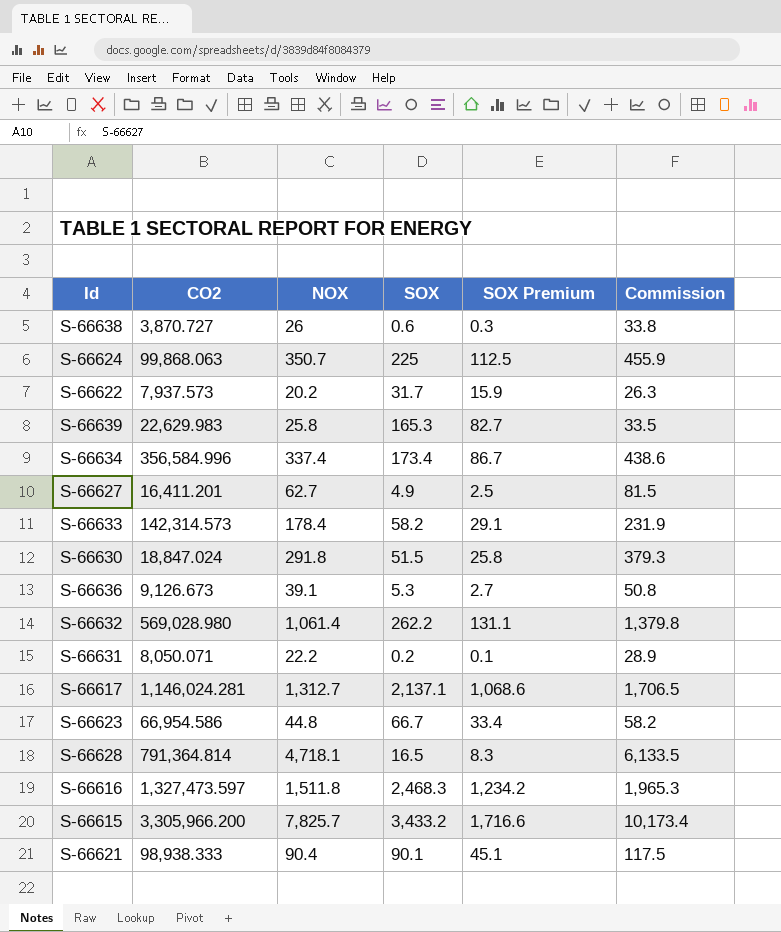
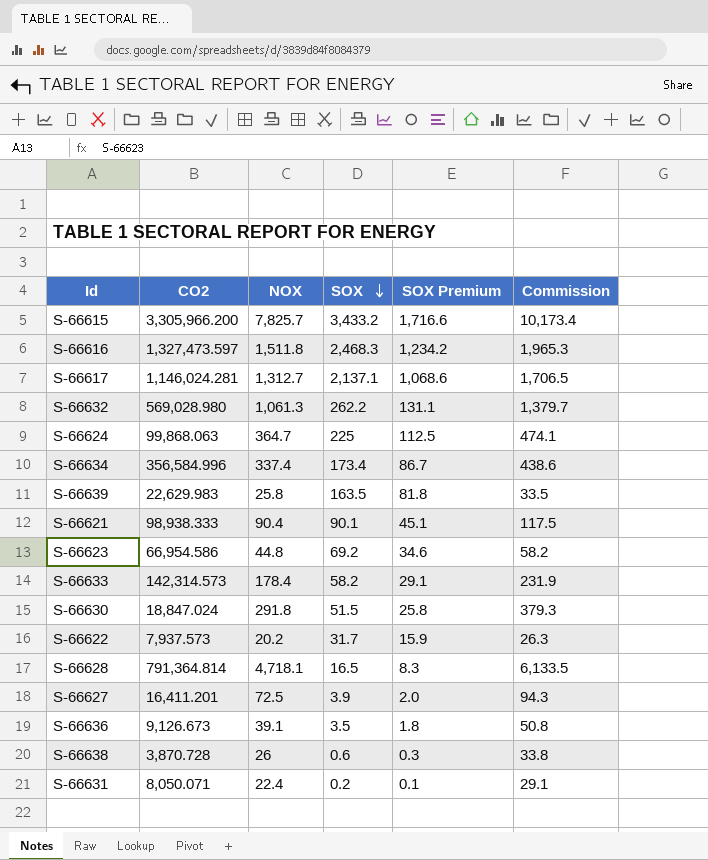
row order: none -> SOX descending
S-66632 | NOX: 1,061.4 -> 1,061.3
S-66632 | Commission: 1,379.8 -> 1,379.7
S-66624 | NOX: 350.7 -> 364.7
S-66624 | Commission: 455.9 -> 474.1
S-66639 | SOX: 165.3 -> 163.5
S-66639 | SOX Premium: 82.7 -> 81.8
S-66623 | SOX: 66.7 -> 69.2
S-66623 | SOX Premium: 33.4 -> 34.6
S-66627 | NOX: 62.7 -> 72.5
S-66627 | SOX: 4.9 -> 3.9
S-66627 | SOX Premium: 2.5 -> 2.0
S-66627 | Commission: 81.5 -> 94.3
S-66636 | SOX: 5.3 -> 3.5
S-66636 | SOX Premium: 2.7 -> 1.8
S-66638 | CO2: 3,870.727 -> 3,870.728
S-66631 | NOX: 22.2 -> 22.4
S-66631 | Commission: 28.9 -> 29.1

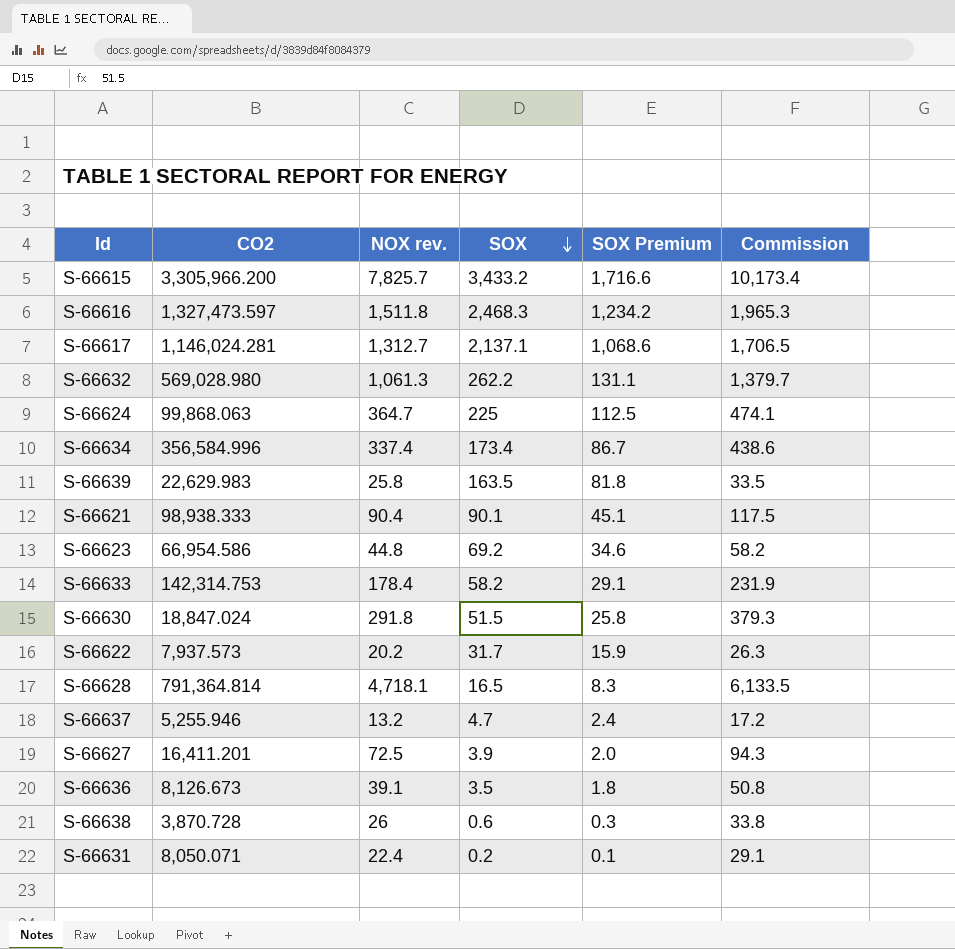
column name: NOX -> NOX rev.
S-66633 | CO2: 142,314.573 -> 142,314.753
row S-66637: none -> 5,255.946 | 13.2 | 4.7 | 2.4 | 17.2
S-66636 | CO2: 9,126.673 -> 8,126.673

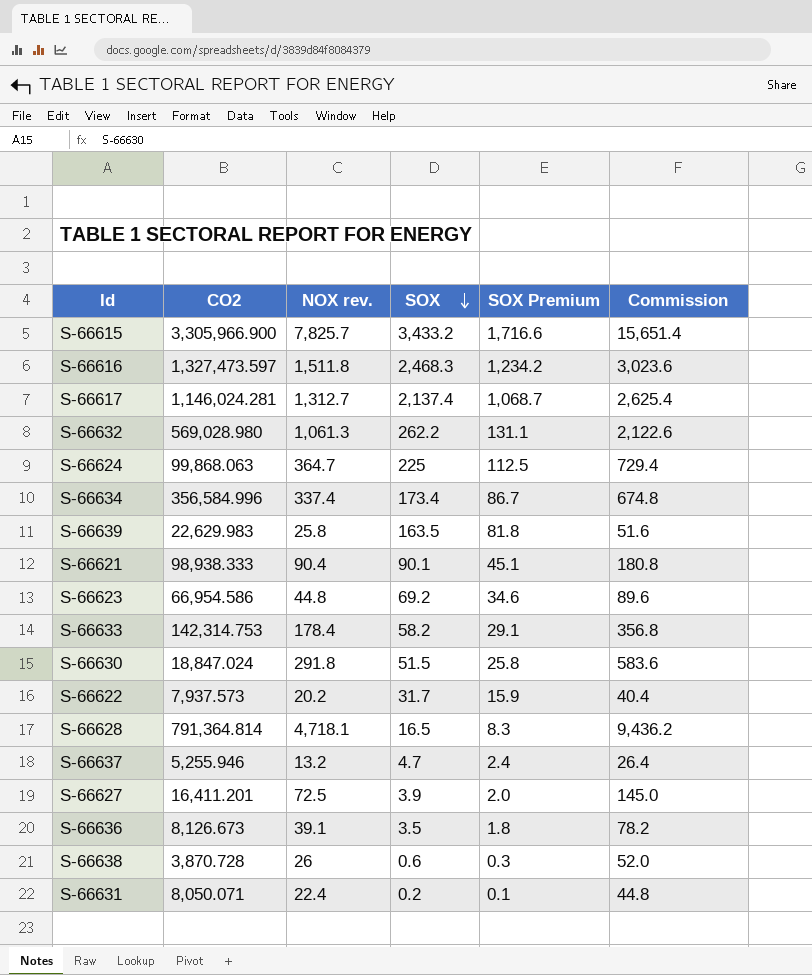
column Commission | formula: [NOX rev.] * 1.3 -> [NOX rev.] * 2
S-66615 | CO2: 3,305,966.200 -> 3,305,966.900
S-66617 | SOX: 2,137.1 -> 2,137.4
S-66617 | SOX Premium: 1,068.6 -> 1,068.7

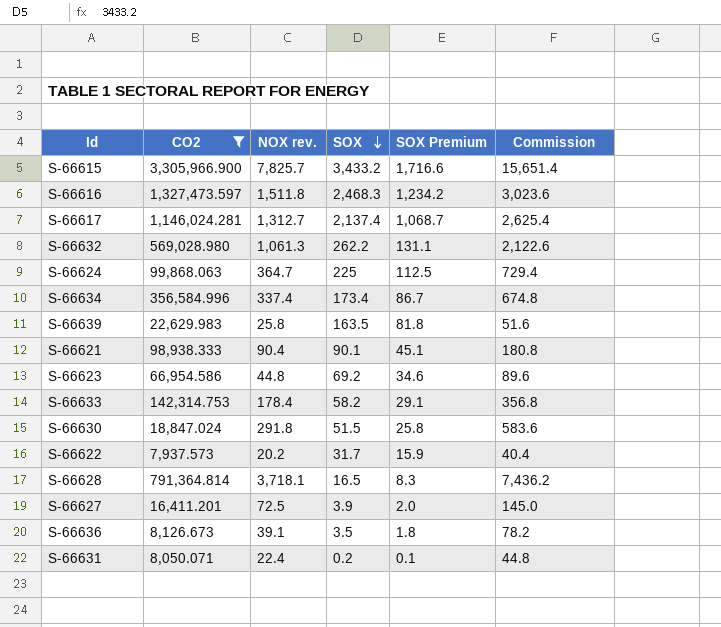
filter: none -> CO2 >= 7,937.573
S-66628 | NOX rev.: 4,718.1 -> 3,718.1
S-66628 | Commission: 9,436.2 -> 7,436.2

